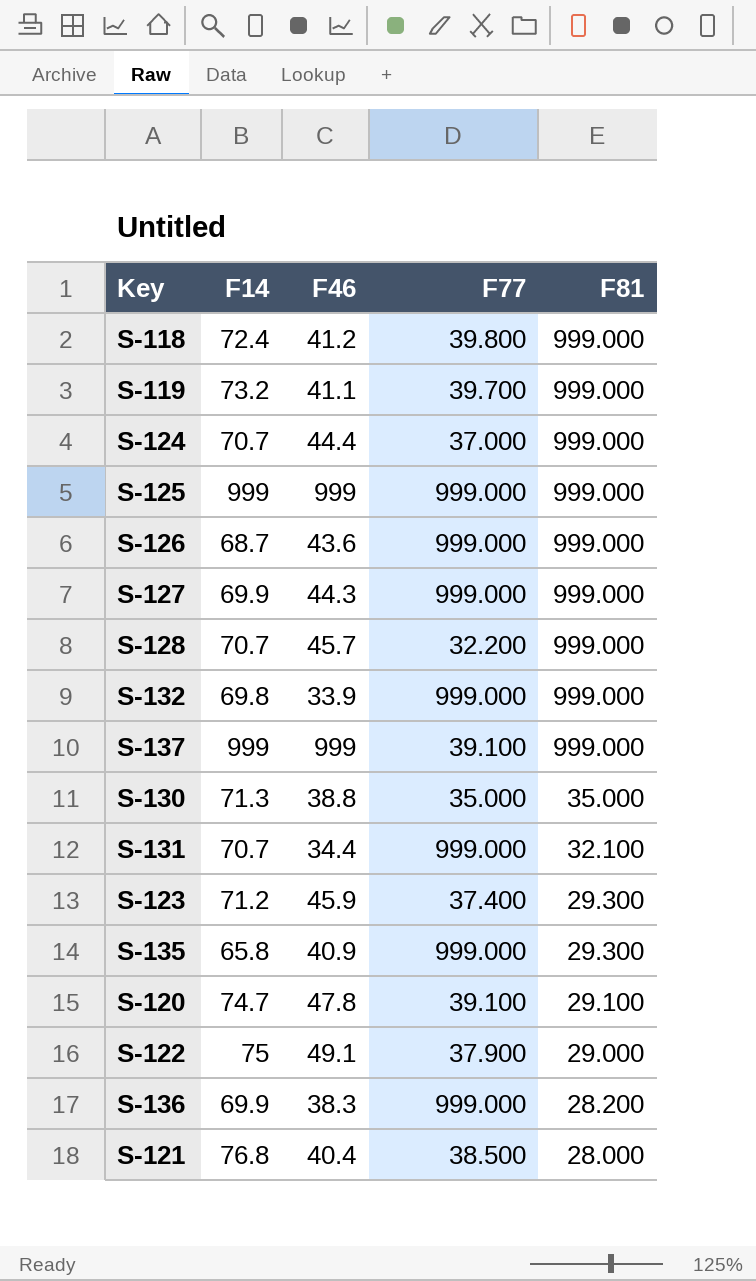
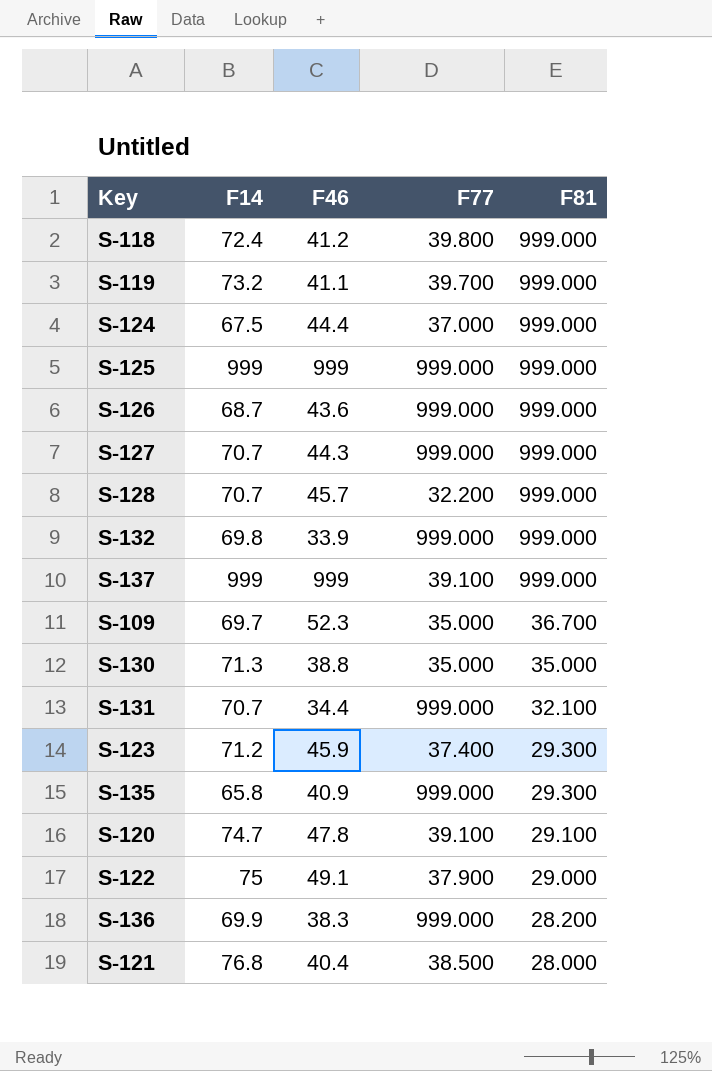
S-124 | F14: 70.7 -> 67.5
S-127 | F14: 69.9 -> 70.7
row S-109: none -> 69.7 | 52.3 | 35.000 | 36.700

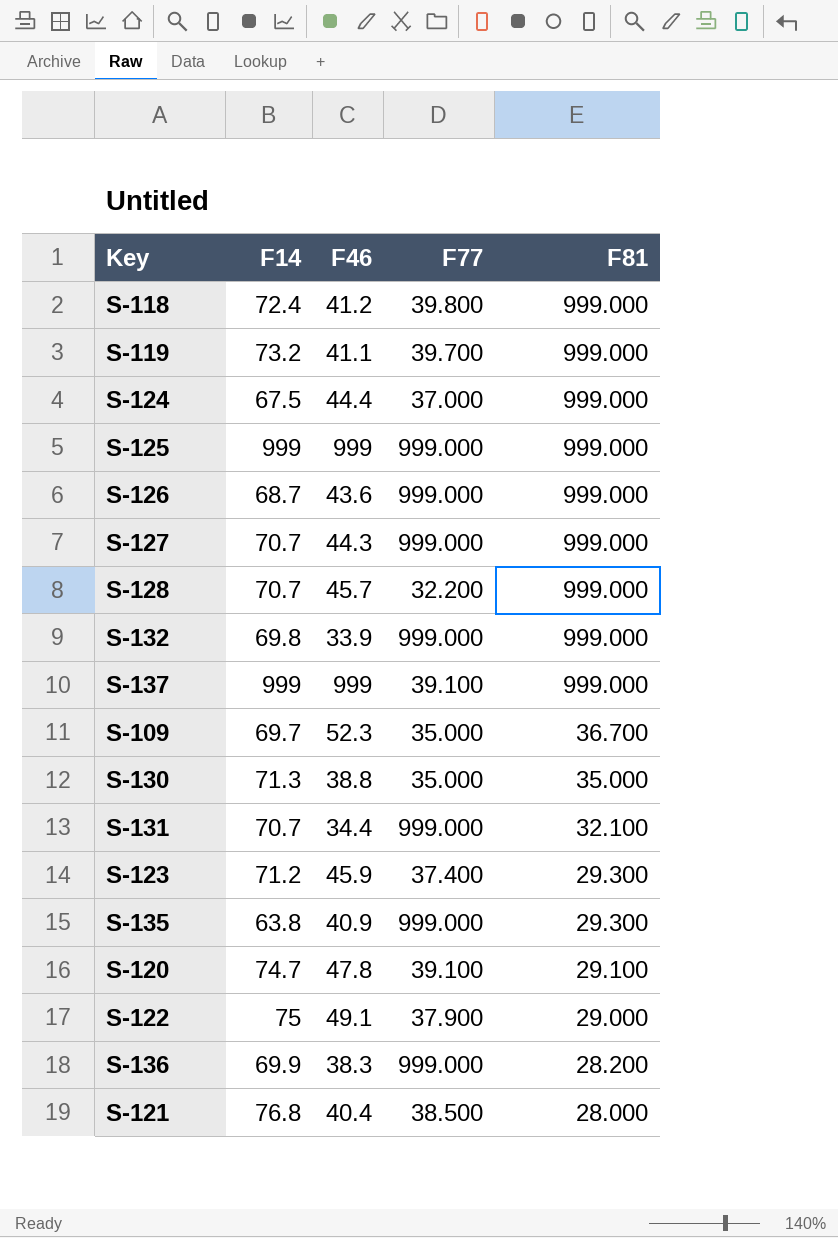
S-135 | F14: 65.8 -> 63.8

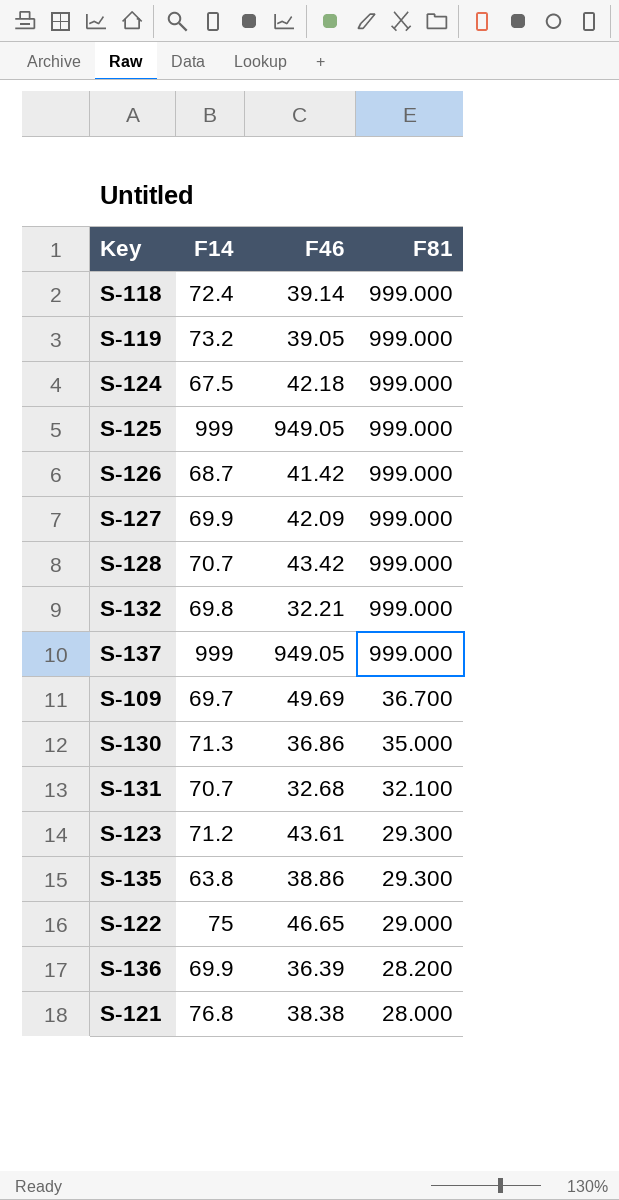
column F77 | position: 4 -> none
row S-120: 74.7 | 47.8 | 39.100 | 29.100 -> none
S-118 | F46: 41.2 -> 39.14
S-119 | F46: 41.1 -> 39.05
S-124 | F46: 44.4 -> 42.18
S-125 | F46: 999 -> 949.05
S-126 | F46: 43.6 -> 41.42
S-127 | F14: 70.7 -> 69.9
S-127 | F46: 44.3 -> 42.09
S-128 | F46: 45.7 -> 43.42
S-132 | F46: 33.9 -> 32.21
S-137 | F46: 999 -> 949.05
S-109 | F46: 52.3 -> 49.69
S-130 | F46: 38.8 -> 36.86
S-131 | F46: 34.4 -> 32.68
S-123 | F46: 45.9 -> 43.61
S-135 | F46: 40.9 -> 38.86
S-122 | F46: 49.1 -> 46.65
S-136 | F46: 38.3 -> 36.39
S-121 | F46: 40.4 -> 38.38

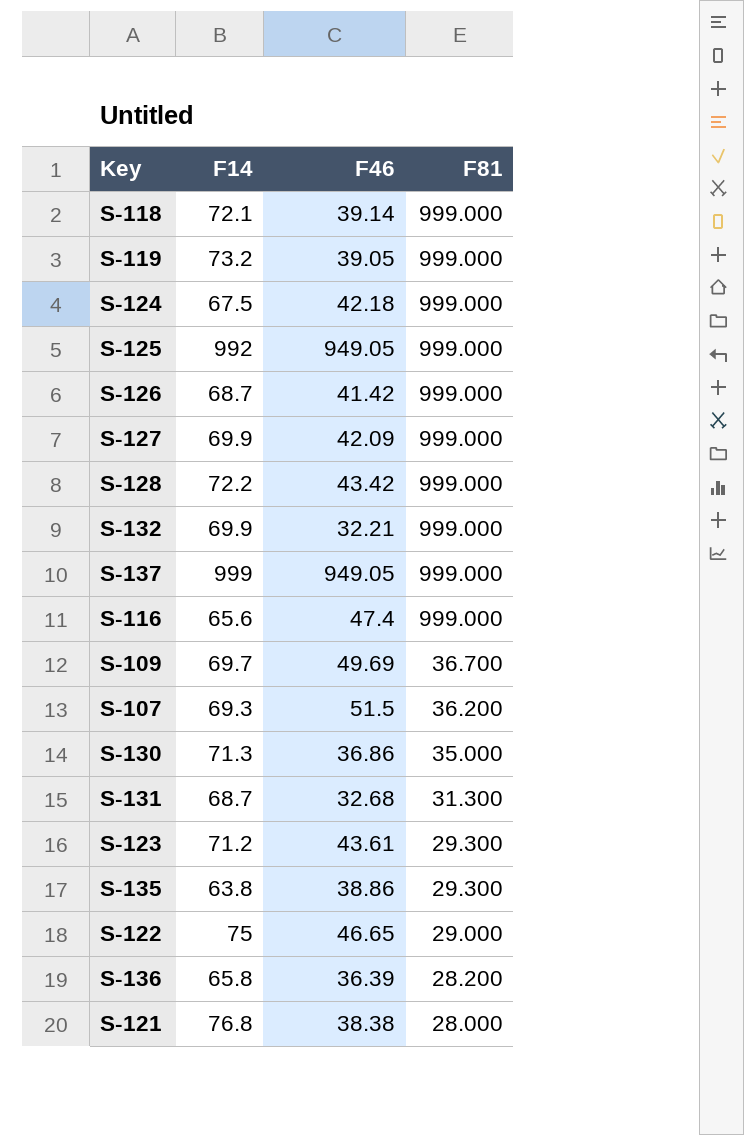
S-118 | F14: 72.4 -> 72.1
S-125 | F14: 999 -> 992
S-128 | F14: 70.7 -> 72.2
S-132 | F14: 69.8 -> 69.9
row S-116: none -> 65.6 | 47.4 | 999.000
row S-107: none -> 69.3 | 51.5 | 36.200
S-131 | F14: 70.7 -> 68.7
S-131 | F81: 32.100 -> 31.300
S-136 | F14: 69.9 -> 65.8

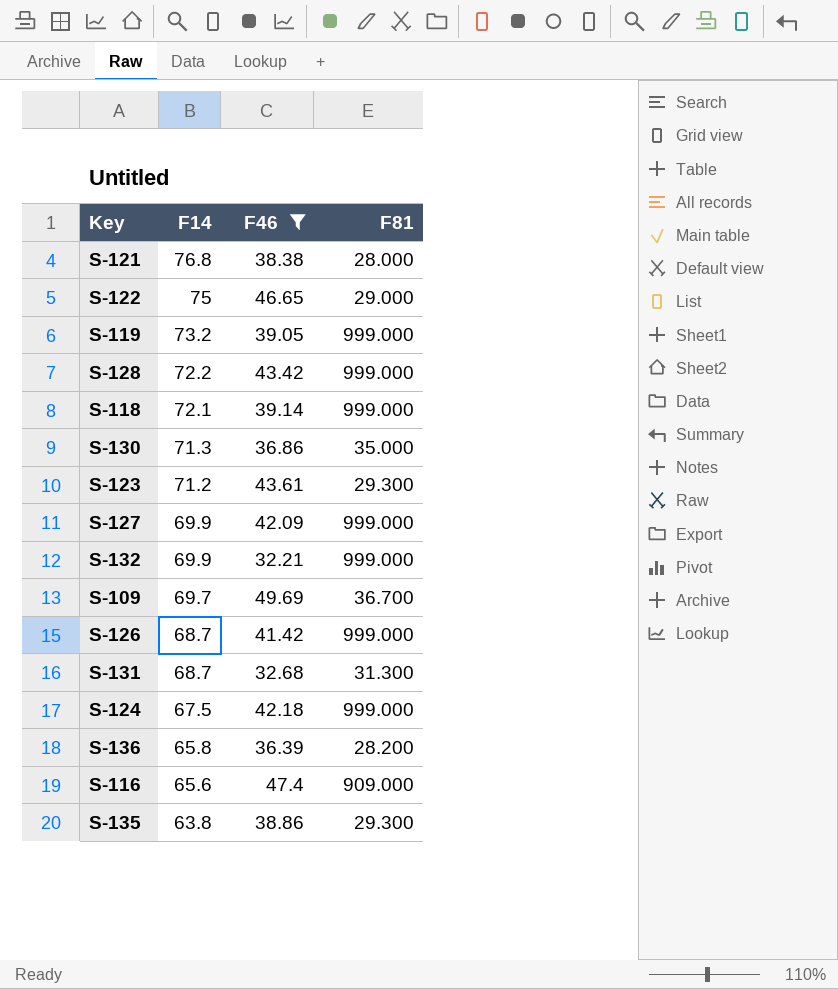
filter: none -> F46 <= 49.69
row order: F81 descending -> F14 descending
S-116 | F81: 999.000 -> 909.000

